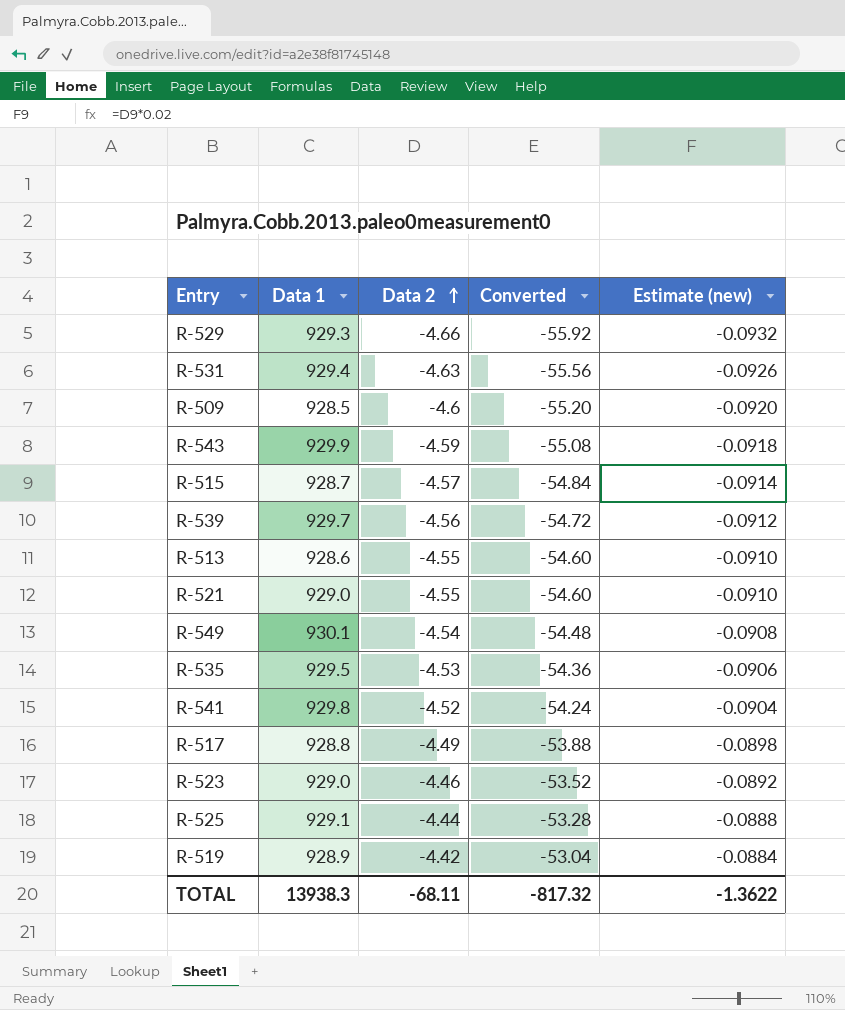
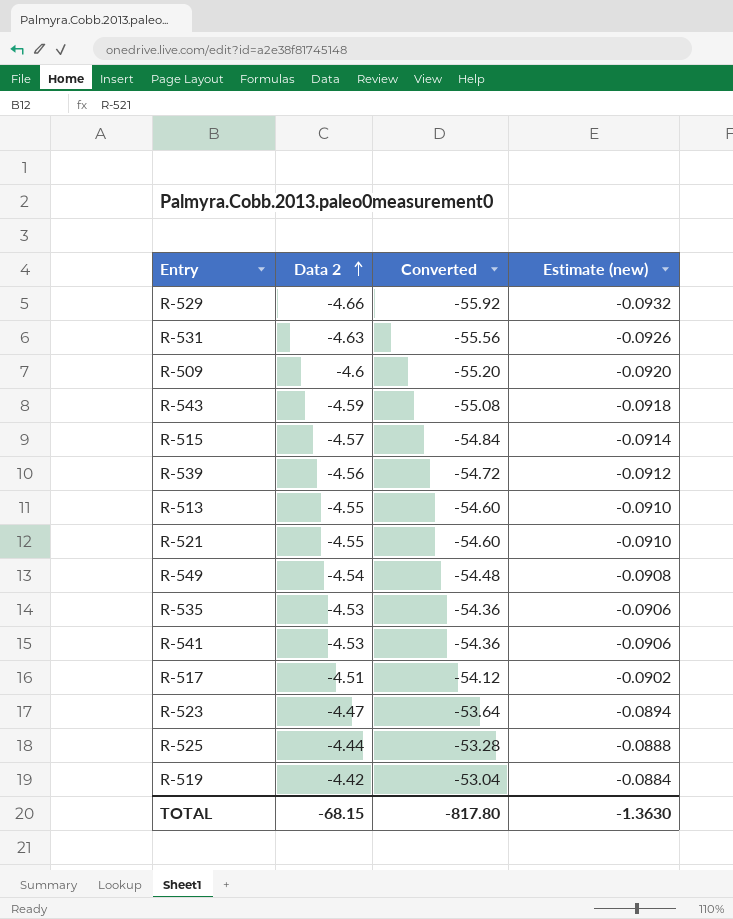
column Data 1 | position: 2 -> none
R-541 | Data 2: -4.52 -> -4.53
R-541 | Converted: -54.24 -> -54.36
R-541 | Estimate (new): -0.0904 -> -0.0906
R-517 | Data 2: -4.49 -> -4.51
R-517 | Converted: -53.88 -> -54.12
R-517 | Estimate (new): -0.0898 -> -0.0902
R-523 | Data 2: -4.46 -> -4.47
R-523 | Converted: -53.52 -> -53.64
R-523 | Estimate (new): -0.0892 -> -0.0894
TOTAL | Data 2: -68.11 -> -68.15
TOTAL | Converted: -817.32 -> -817.80
TOTAL | Estimate (new): -1.3622 -> -1.3630

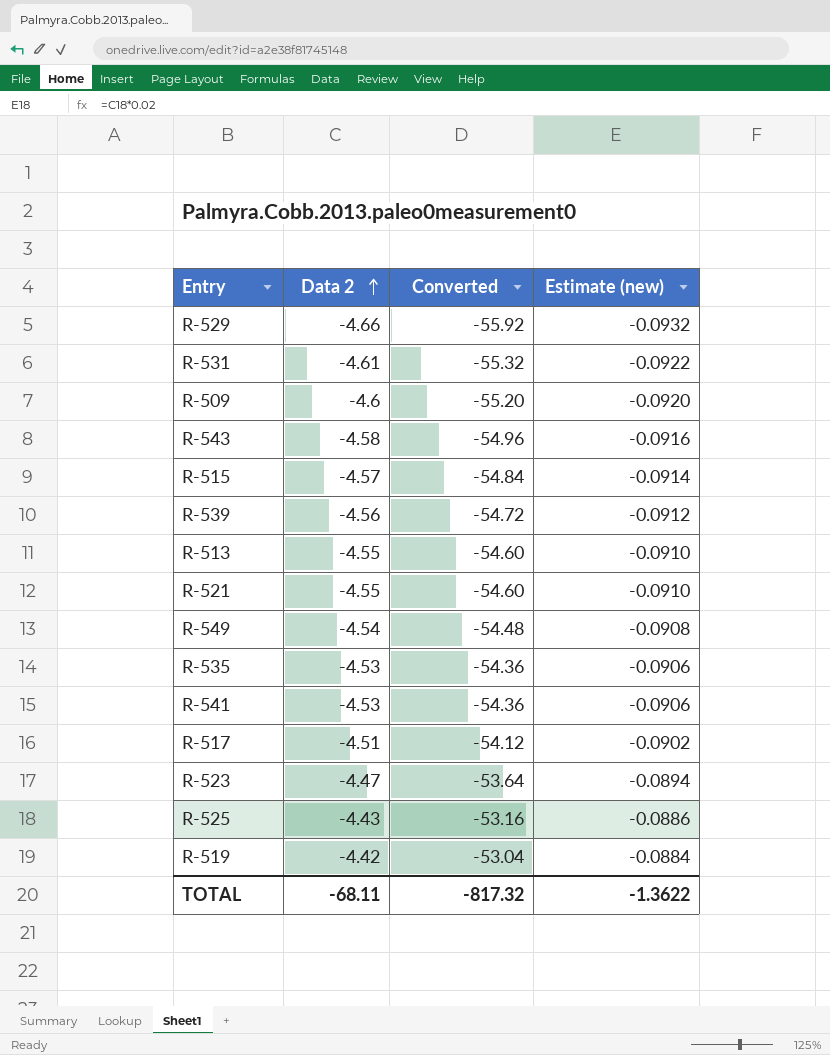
R-531 | Data 2: -4.63 -> -4.61
R-531 | Converted: -55.56 -> -55.32
R-531 | Estimate (new): -0.0926 -> -0.0922
R-543 | Data 2: -4.59 -> -4.58
R-543 | Converted: -55.08 -> -54.96
R-543 | Estimate (new): -0.0918 -> -0.0916
R-525 | Data 2: -4.44 -> -4.43
R-525 | Converted: -53.28 -> -53.16
R-525 | Estimate (new): -0.0888 -> -0.0886
TOTAL | Data 2: -68.15 -> -68.11
TOTAL | Converted: -817.80 -> -817.32
TOTAL | Estimate (new): -1.3630 -> -1.3622

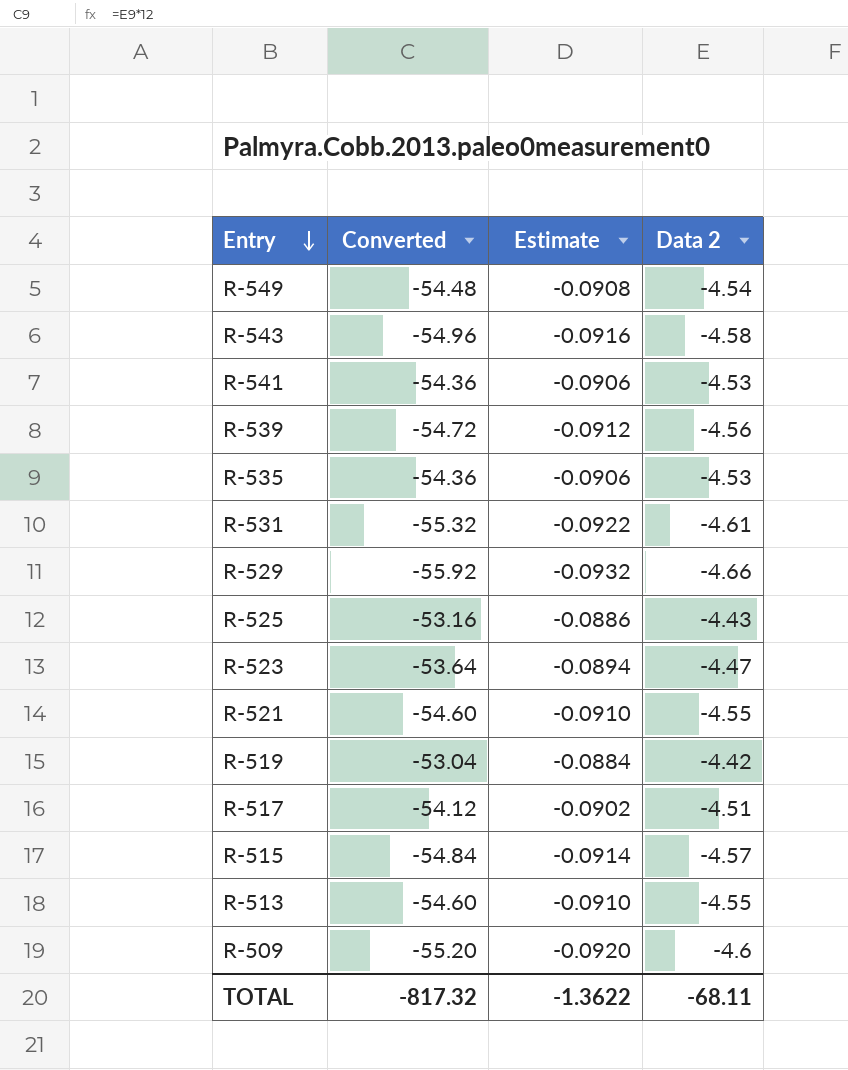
row order: Data 2 ascending -> Entry descending
column name: Estimate (new) -> Estimate
column Data 2 | position: 2 -> 4

